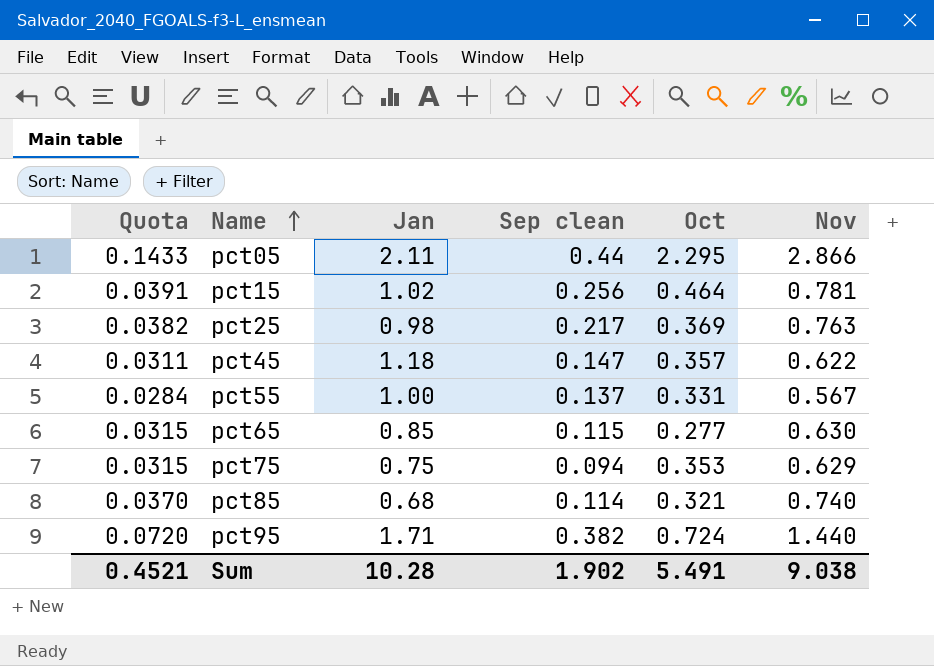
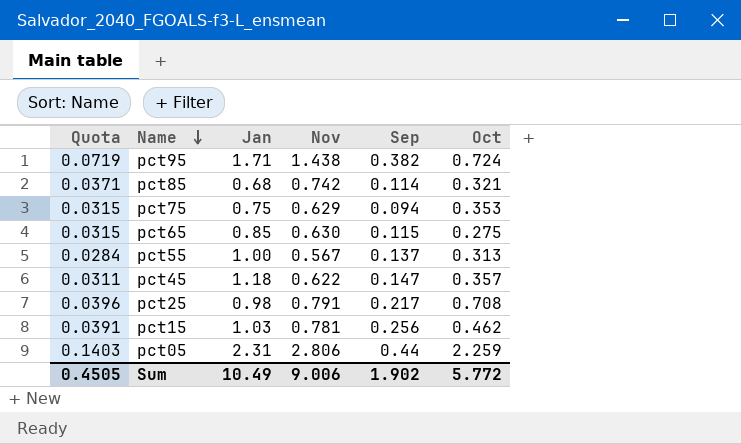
row order: Name ascending -> Name descending
column Nov | position: 6 -> 4
column name: Sep clean -> Sep
pct95 | Quota: 0.0720 -> 0.0719
pct95 | Nov: 1.440 -> 1.438
pct85 | Quota: 0.0370 -> 0.0371
pct85 | Nov: 0.740 -> 0.742
pct65 | Oct: 0.277 -> 0.275
pct55 | Oct: 0.331 -> 0.313
pct25 | Quota: 0.0382 -> 0.0396
pct25 | Nov: 0.763 -> 0.791
pct25 | Oct: 0.369 -> 0.708
pct15 | Jan: 1.02 -> 1.03
pct15 | Oct: 0.464 -> 0.462
pct05 | Quota: 0.1433 -> 0.1403
pct05 | Jan: 2.11 -> 2.31
pct05 | Nov: 2.866 -> 2.806
pct05 | Oct: 2.295 -> 2.259
Sum | Quota: 0.4521 -> 0.4505
Sum | Jan: 10.28 -> 10.49
Sum | Nov: 9.038 -> 9.006
Sum | Oct: 5.491 -> 5.772

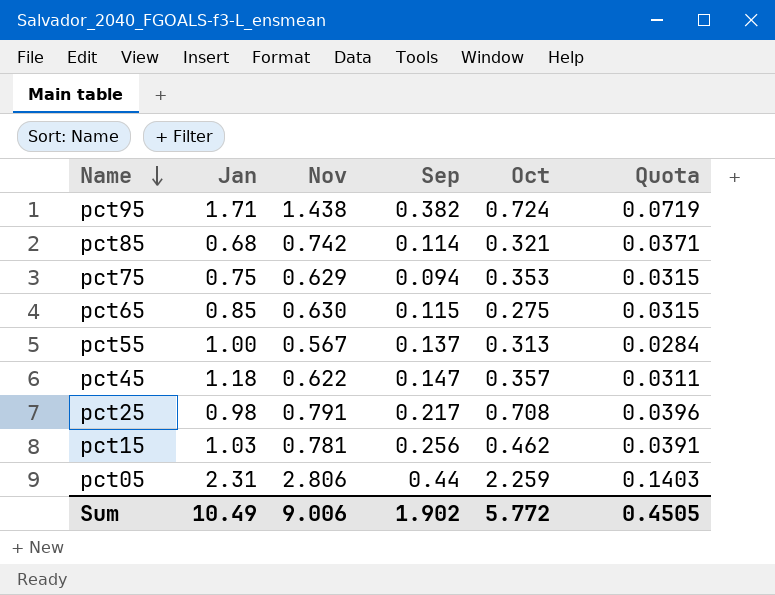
column Quota | position: 1 -> 6

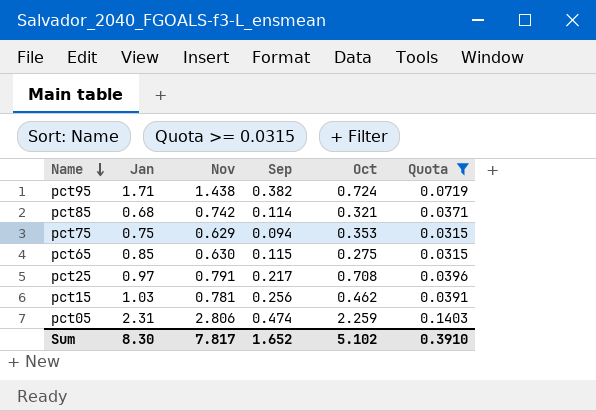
filter: none -> Quota >= 0.0315
pct25 | Jan: 0.98 -> 0.97
pct05 | Sep: 0.44 -> 0.474
Sum | Jan: 10.49 -> 8.30
Sum | Nov: 9.006 -> 7.817
Sum | Sep: 1.902 -> 1.652
Sum | Oct: 5.772 -> 5.102
Sum | Quota: 0.4505 -> 0.3910

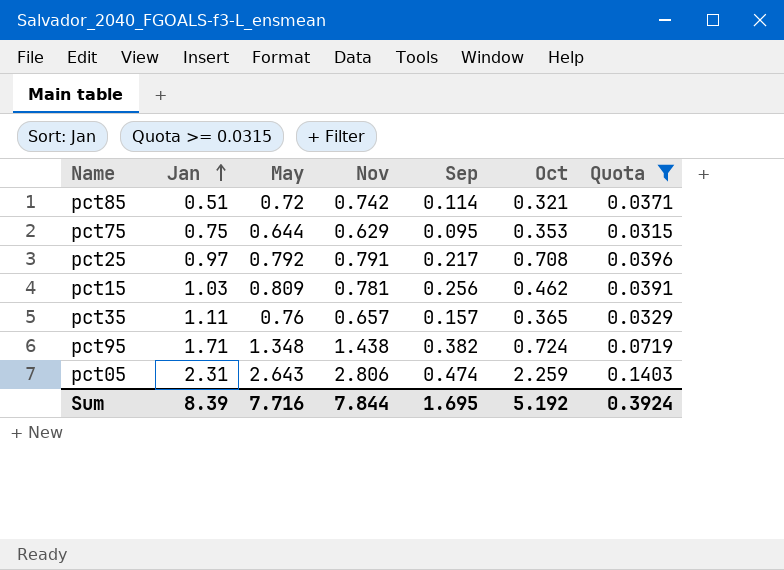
row order: Name descending -> Jan ascending
column May | position: none -> 3
row pct65: 0.85 | 0.630 | 0.115 | 0.275 | 0.0315 -> none
pct85 | Jan: 0.68 -> 0.51
pct75 | Sep: 0.094 -> 0.095
row pct35: none -> 1.11 | 0.76 | 0.657 | 0.157 | 0.365 | 0.0329
Sum | Jan: 8.30 -> 8.39
Sum | Nov: 7.817 -> 7.844
Sum | Sep: 1.652 -> 1.695
Sum | Oct: 5.102 -> 5.192
Sum | Quota: 0.3910 -> 0.3924

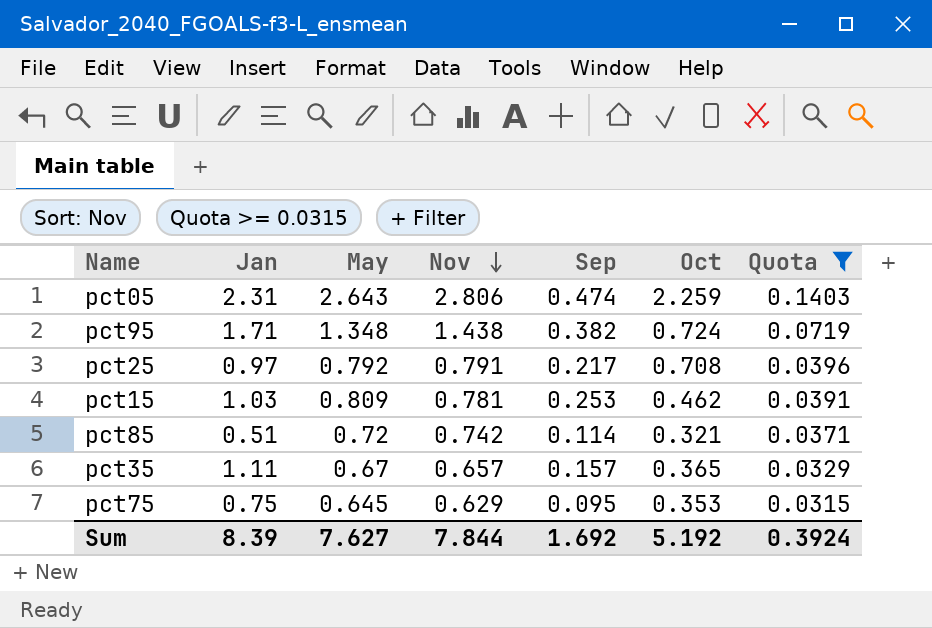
row order: Jan ascending -> Nov descending
pct15 | Sep: 0.256 -> 0.253
pct35 | May: 0.76 -> 0.67
pct75 | May: 0.644 -> 0.645
Sum | May: 7.716 -> 7.627
Sum | Sep: 1.695 -> 1.692

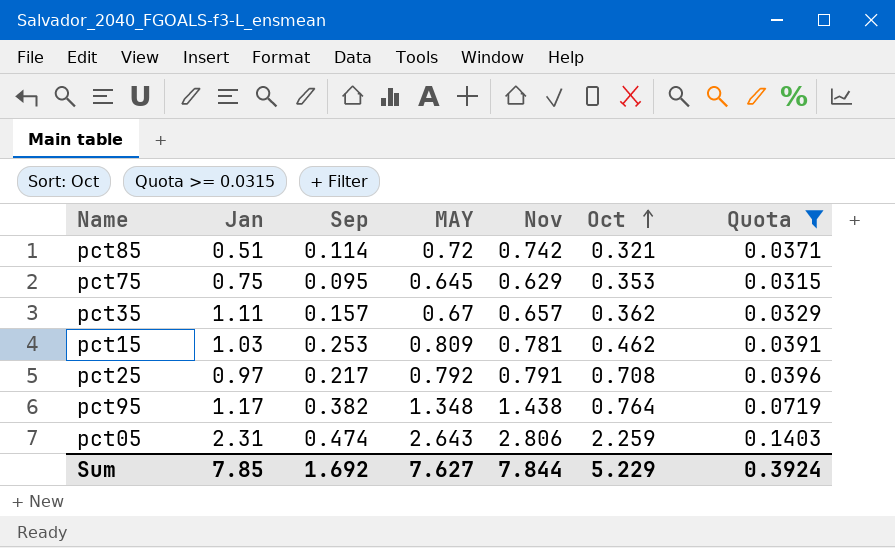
row order: Nov descending -> Oct ascending
column Sep | position: 5 -> 3
column name: May -> MAY
pct35 | Oct: 0.365 -> 0.362
pct95 | Jan: 1.71 -> 1.17
pct95 | Oct: 0.724 -> 0.764
Sum | Jan: 8.39 -> 7.85
Sum | Oct: 5.192 -> 5.229

